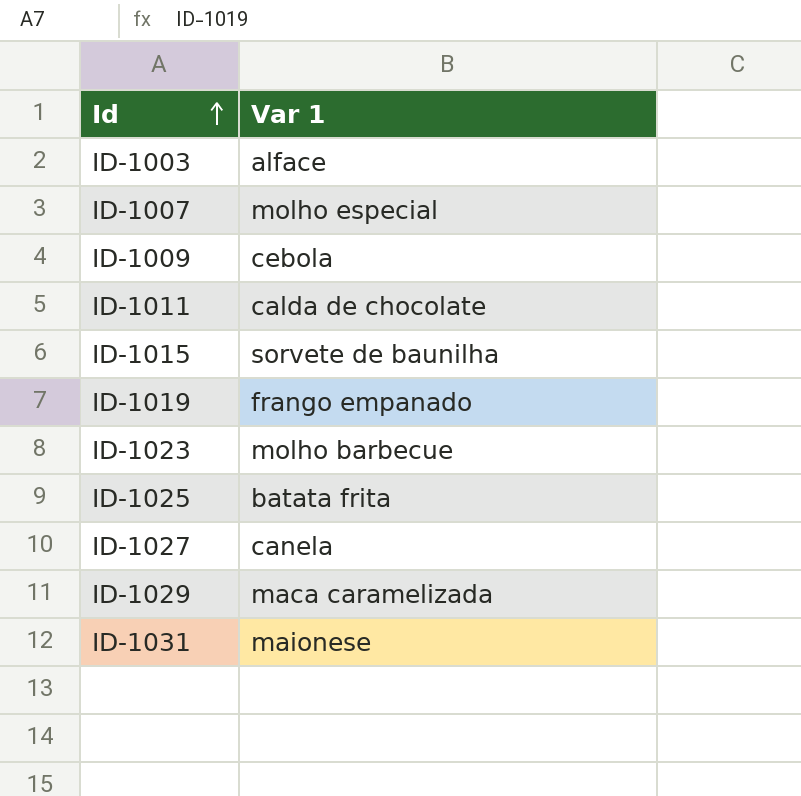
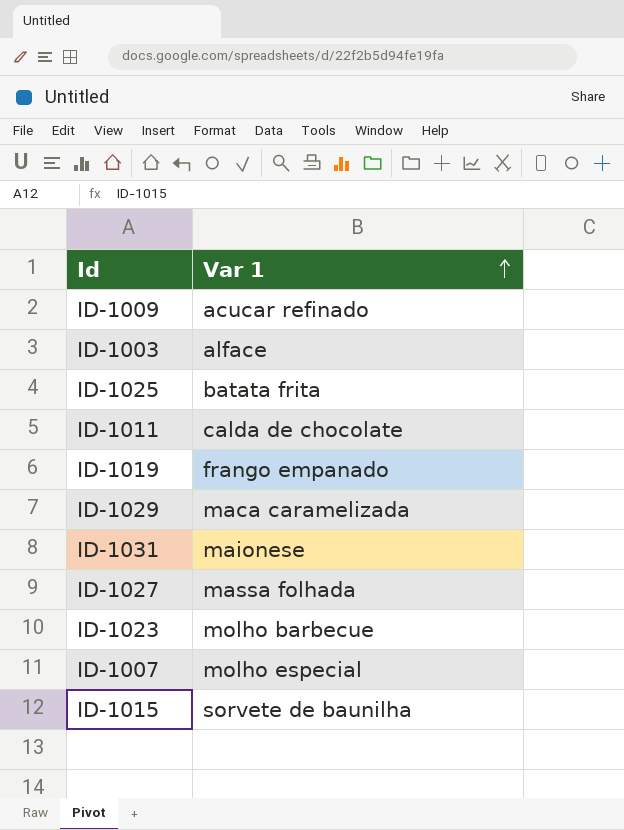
row order: Id ascending -> Var 1 ascending
ID-1009 | Var 1: cebola -> acucar refinado
ID-1027 | Var 1: canela -> massa folhada

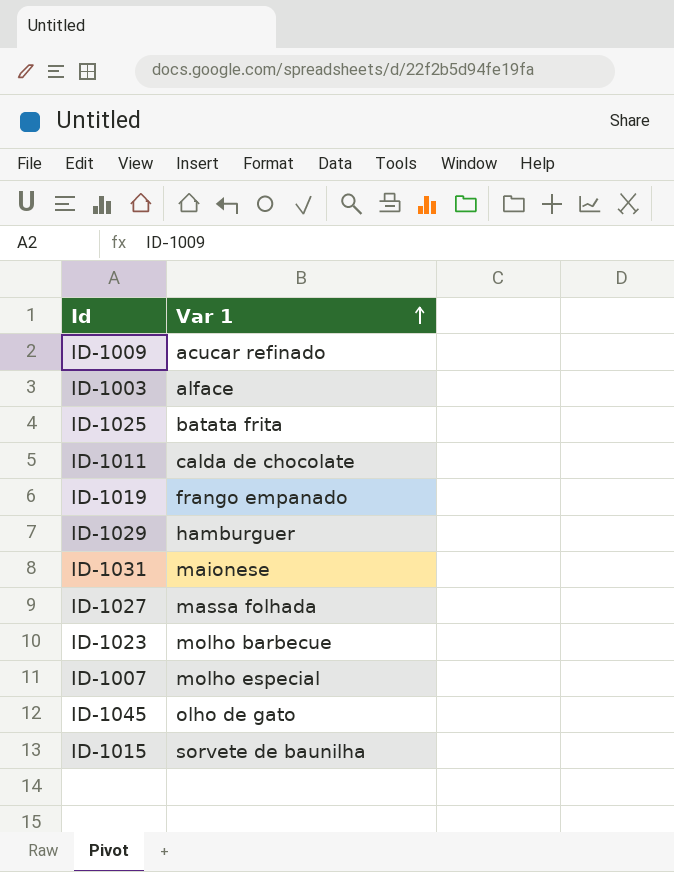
ID-1029 | Var 1: maca caramelizada -> hamburguer
row ID-1045: none -> olho de gato

